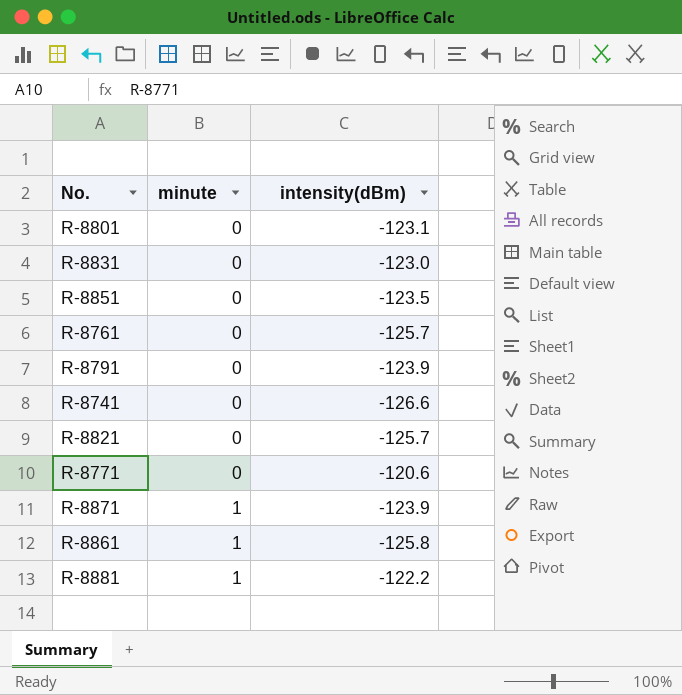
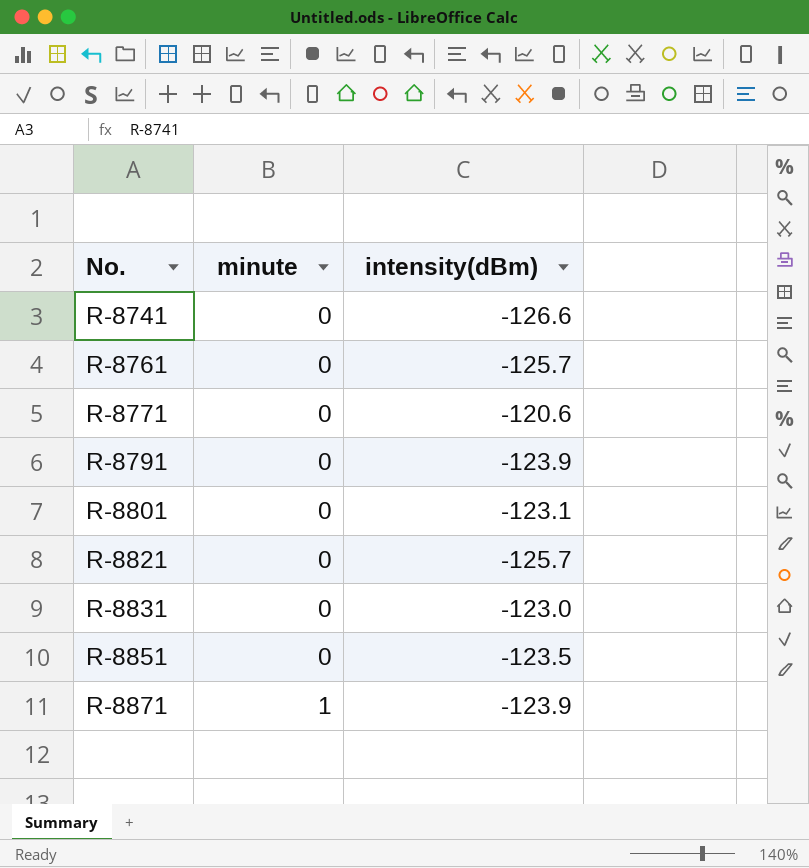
row order: minute ascending -> No. ascending
row R-8861: 1 | -125.8 -> none
row R-8881: 1 | -122.2 -> none

